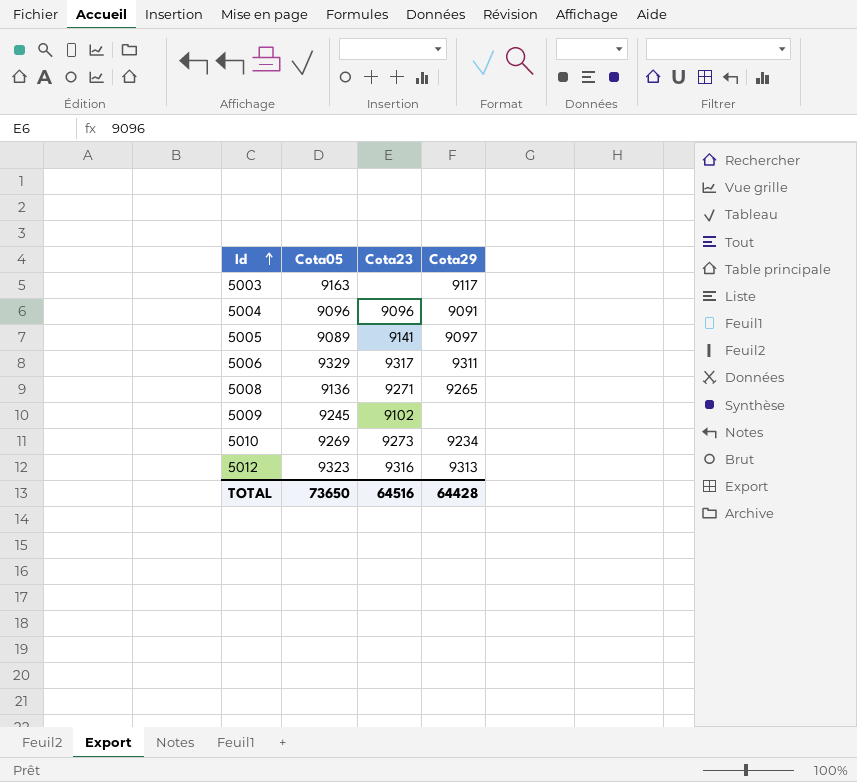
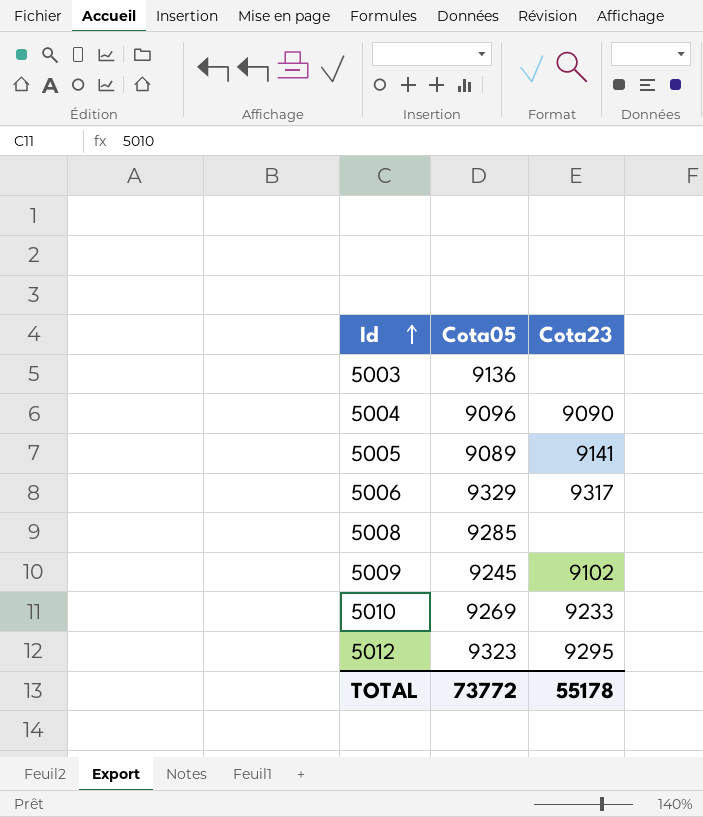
column Cota29 | position: 4 -> none
5003 | Cota05: 9163 -> 9136
5004 | Cota23: 9096 -> 9090
5008 | Cota05: 9136 -> 9285
5008 | Cota23: 9271 -> none
5010 | Cota23: 9273 -> 9233
5012 | Cota23: 9316 -> 9295
TOTAL | Cota05: 73650 -> 73772
TOTAL | Cota23: 64516 -> 55178

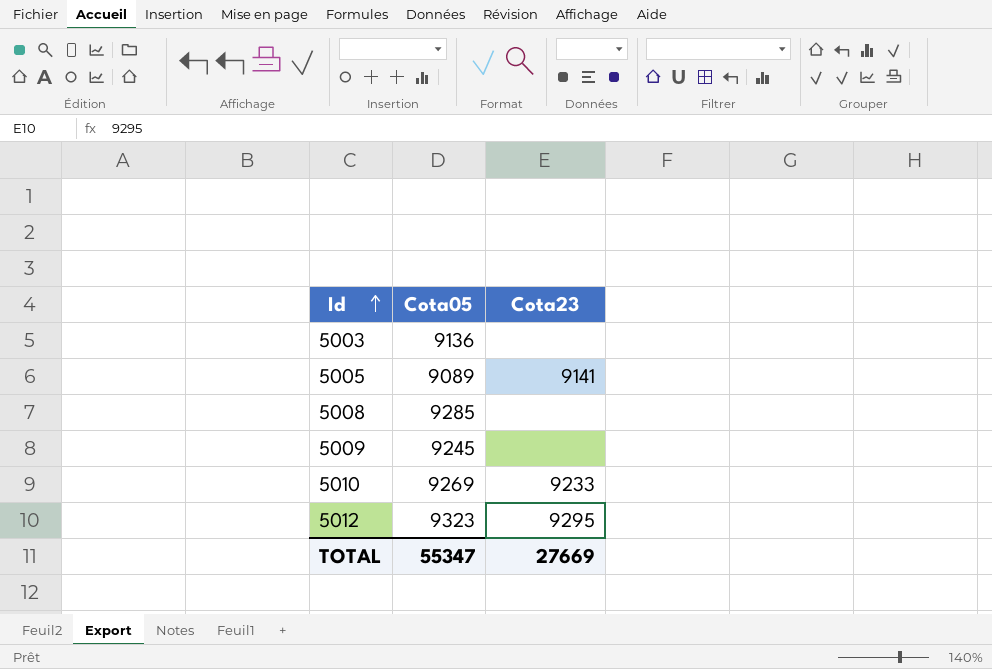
row 5004: 9096 | 9090 -> none
row 5006: 9329 | 9317 -> none
5009 | Cota23: 9102 -> none
TOTAL | Cota05: 73772 -> 55347
TOTAL | Cota23: 55178 -> 27669

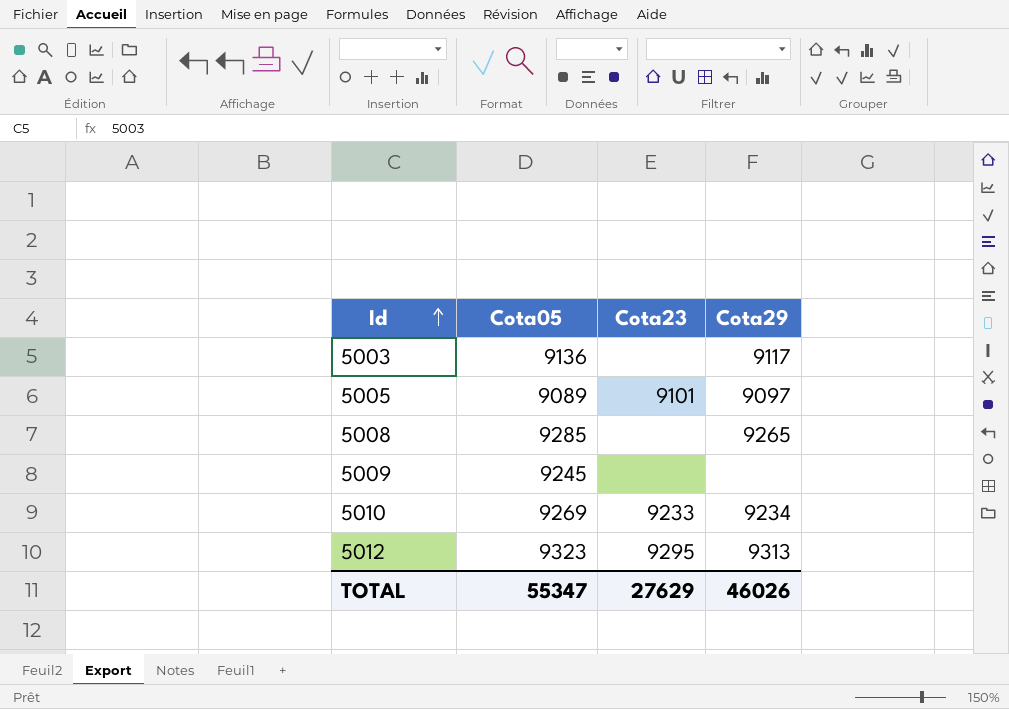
column Cota29 | position: none -> 4
5005 | Cota23: 9141 -> 9101
TOTAL | Cota23: 27669 -> 27629

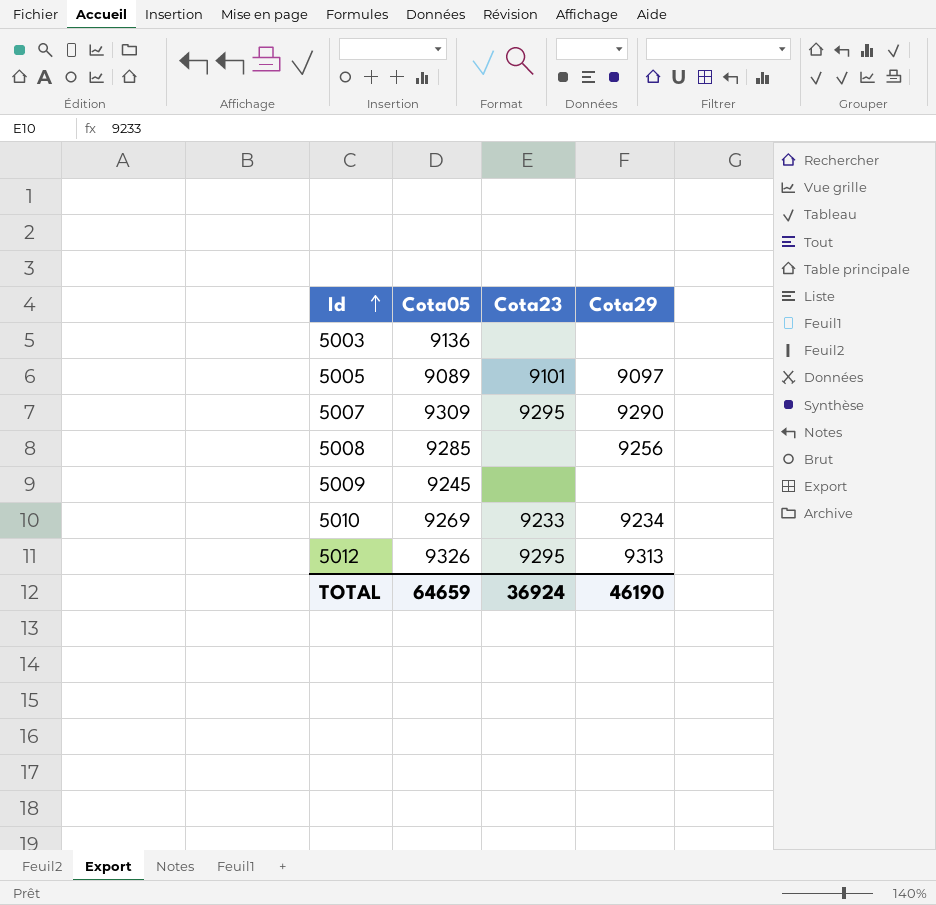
5003 | Cota29: 9117 -> none
row 5007: none -> 9309 | 9295 | 9290
5008 | Cota29: 9265 -> 9256
5012 | Cota05: 9323 -> 9326
TOTAL | Cota05: 55347 -> 64659
TOTAL | Cota23: 27629 -> 36924
TOTAL | Cota29: 46026 -> 46190

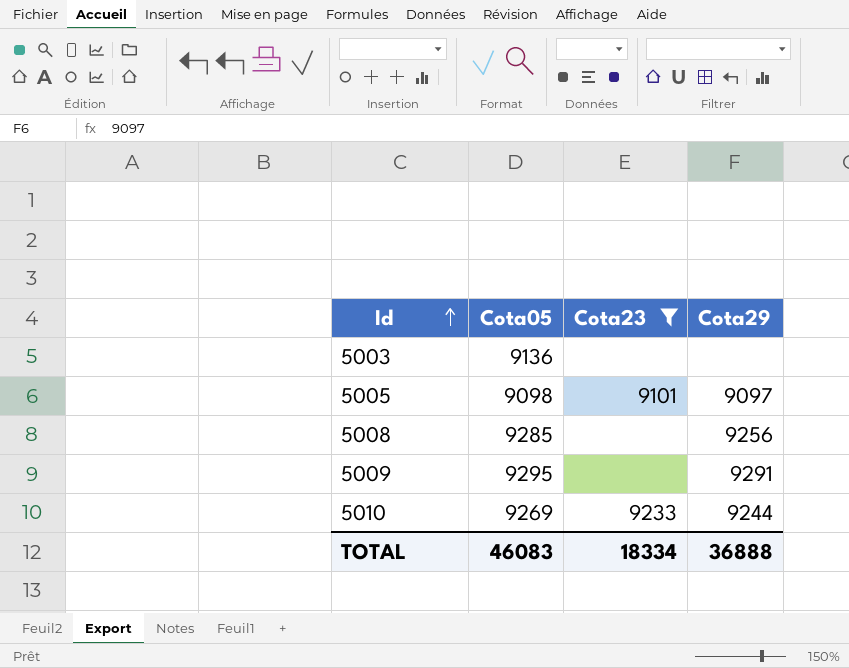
filter: none -> Cota23 != 9295
5005 | Cota05: 9089 -> 9098
5009 | Cota05: 9245 -> 9295
5009 | Cota29: none -> 9291
5010 | Cota29: 9234 -> 9244
TOTAL | Cota05: 64659 -> 46083
TOTAL | Cota23: 36924 -> 18334
TOTAL | Cota29: 46190 -> 36888

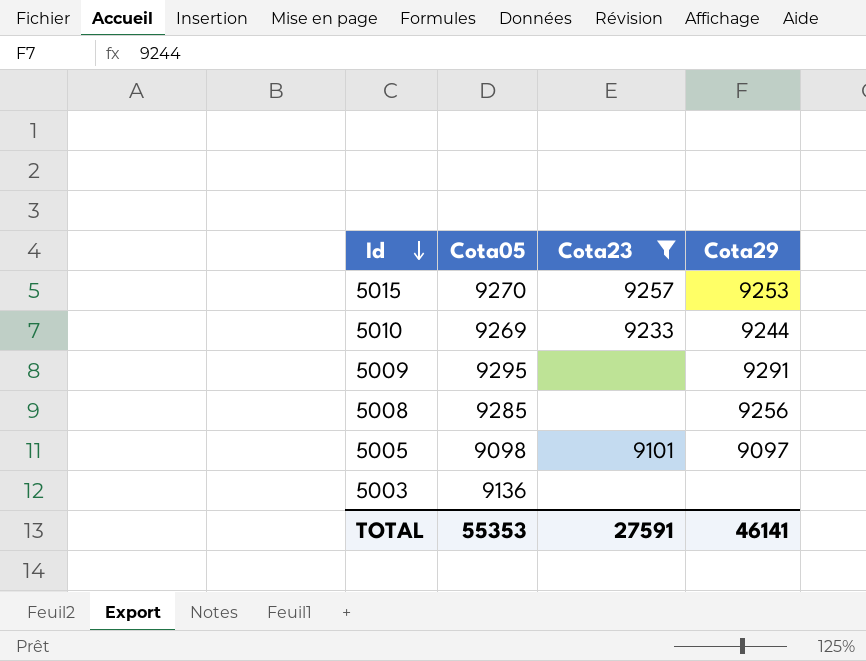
row order: Id ascending -> Id descending
row 5015: none -> 9270 | 9257 | 9253
TOTAL | Cota05: 46083 -> 55353
TOTAL | Cota23: 18334 -> 27591
TOTAL | Cota29: 36888 -> 46141

